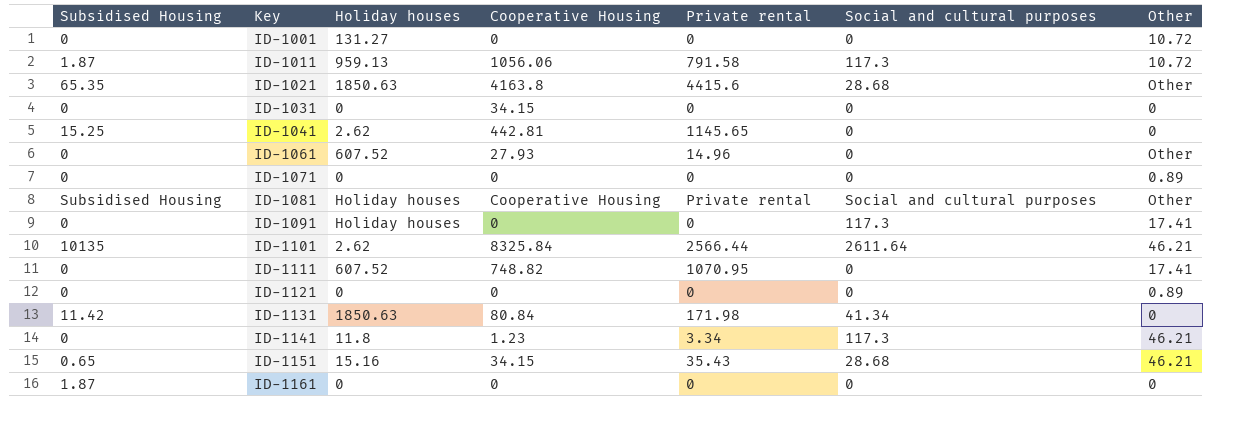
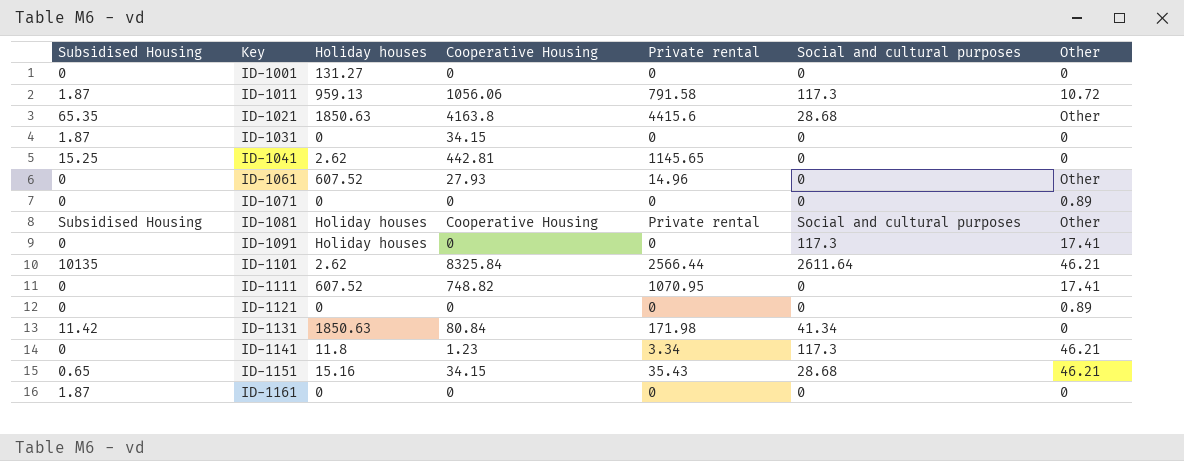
ID-1001 | Other: 10.72 -> 0
ID-1031 | Subsidised Housing: 0 -> 1.87

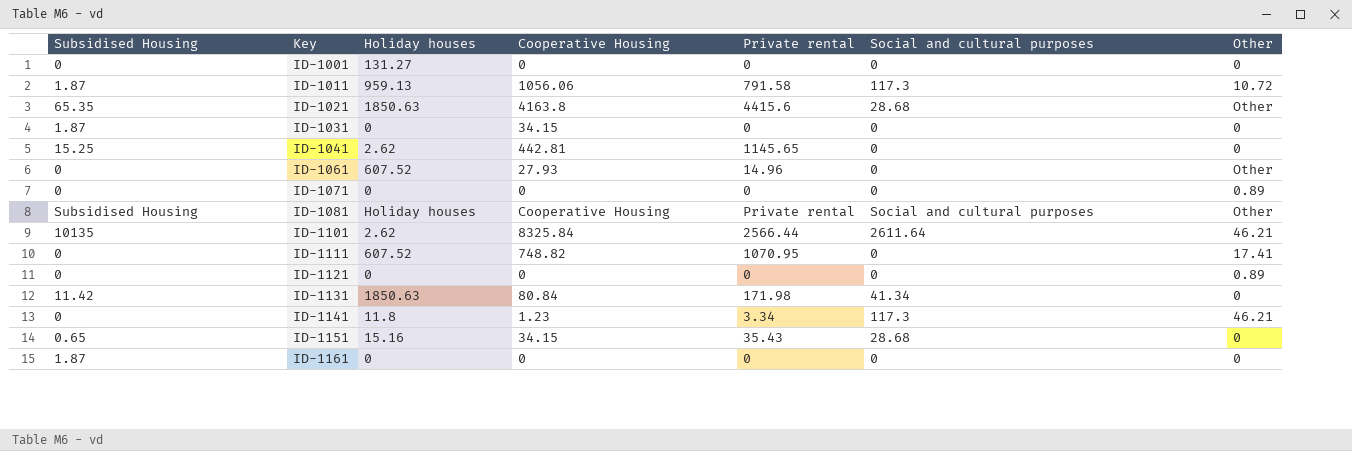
row ID-1091: 0 | Holiday houses | 0 | 0 | 117.3 | 17.41 -> none
ID-1151 | Other: 46.21 -> 0

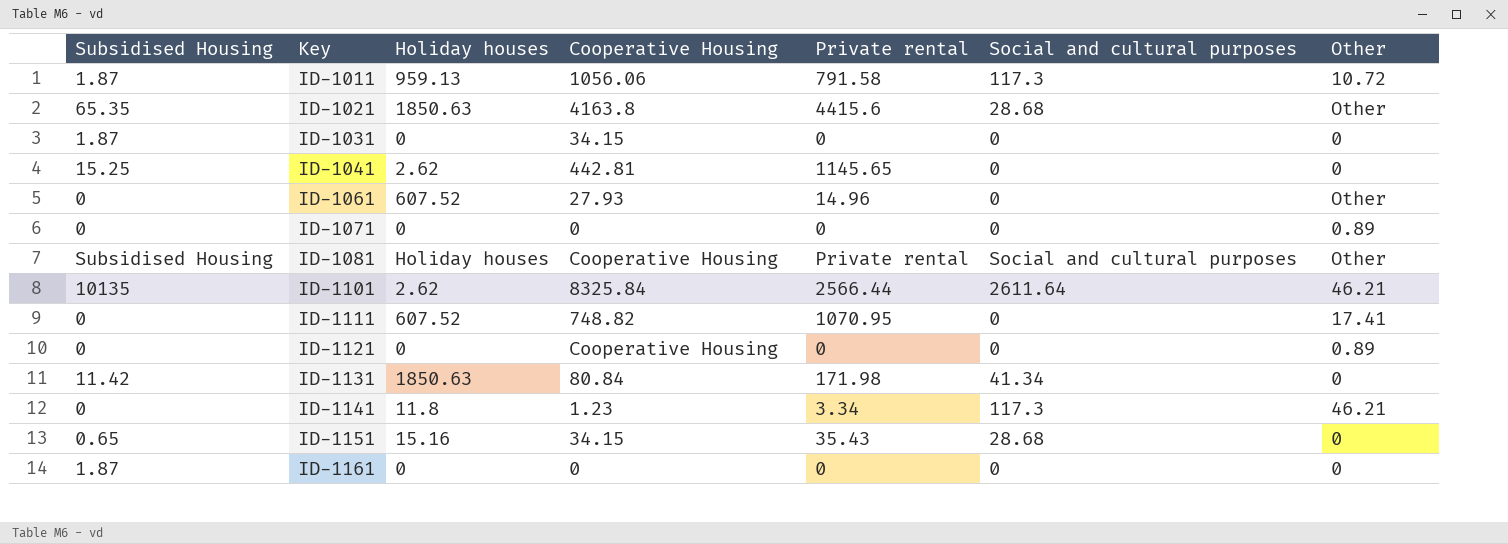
row ID-1001: 0 | 131.27 | 0 | 0 | 0 | 0 -> none
ID-1121 | Cooperative Housing: 0 -> Cooperative Housing

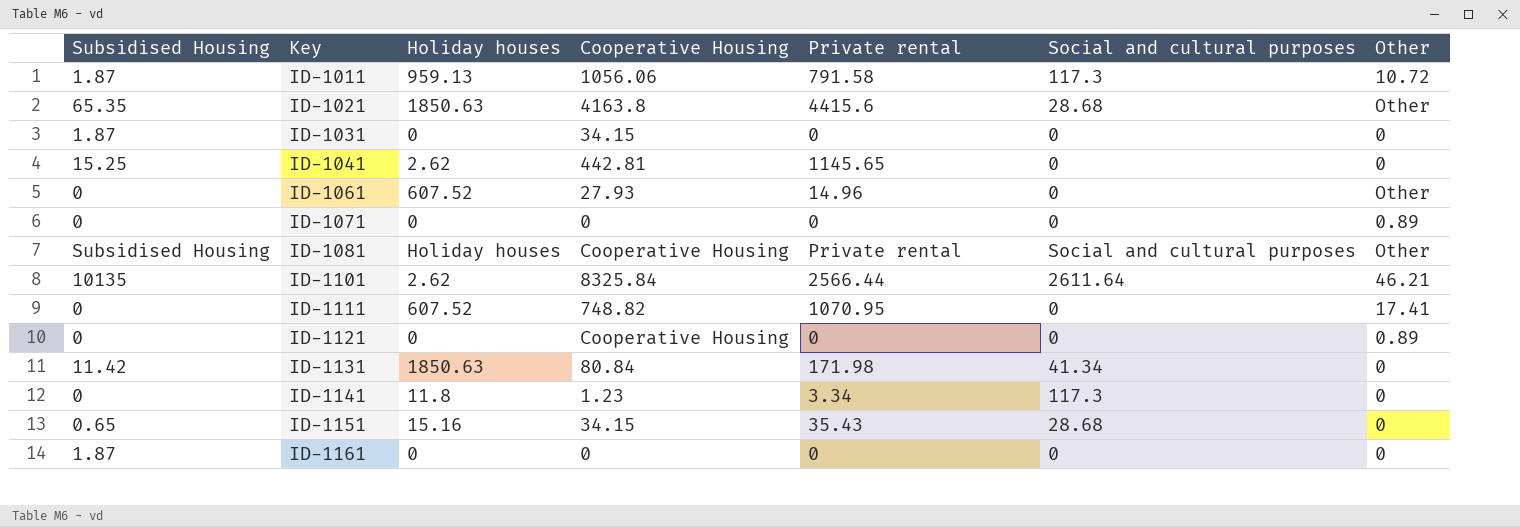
ID-1141 | Other: 46.21 -> 0

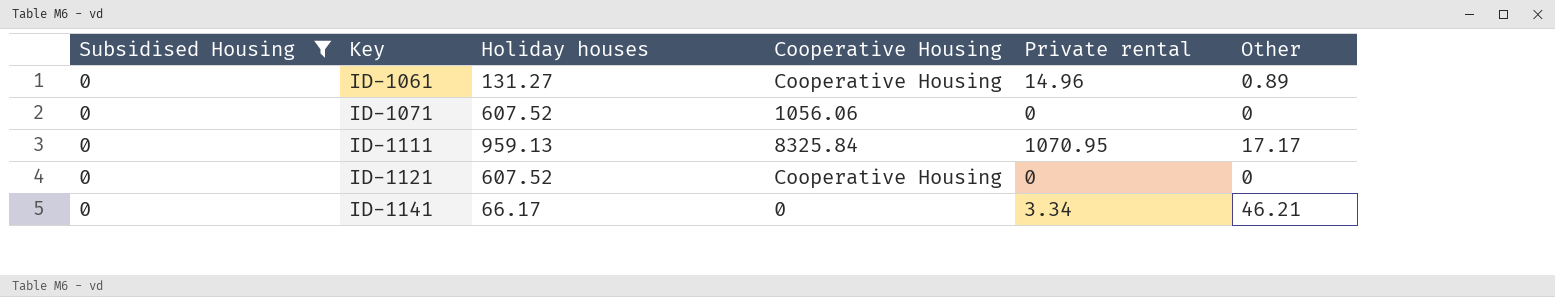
filter: none -> Subsidised Housing = 0
column Social and cultural purposes | position: 6 -> none
ID-1061 | Holiday houses: 607.52 -> 131.27
ID-1061 | Cooperative Housing: 27.93 -> Cooperative Housing
ID-1061 | Other: Other -> 0.89
ID-1071 | Holiday houses: 0 -> 607.52
ID-1071 | Cooperative Housing: 0 -> 1056.06
ID-1071 | Other: 0.89 -> 0
ID-1111 | Holiday houses: 607.52 -> 959.13
ID-1111 | Cooperative Housing: 748.82 -> 8325.84
ID-1111 | Other: 17.41 -> 17.17
ID-1121 | Holiday houses: 0 -> 607.52
ID-1121 | Other: 0.89 -> 0
ID-1141 | Holiday houses: 11.8 -> 66.17
ID-1141 | Cooperative Housing: 1.23 -> 0
ID-1141 | Other: 0 -> 46.21

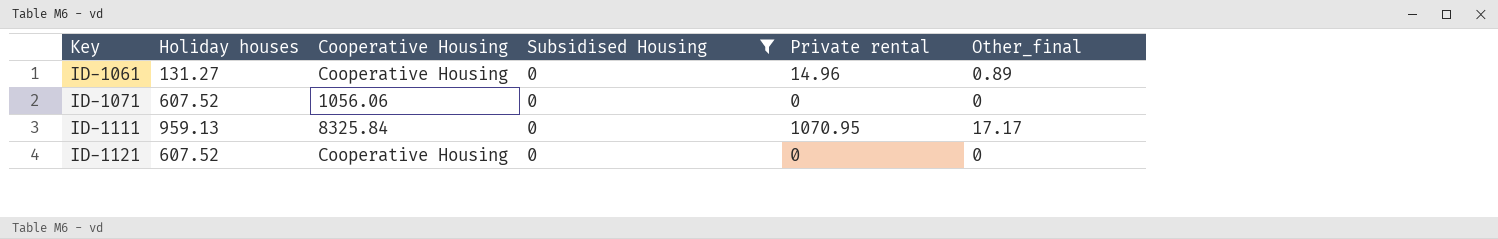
column Subsidised Housing | position: 1 -> 4
column name: Other -> Other_final
row ID-1141: 0 | 66.17 | 0 | 3.34 | 46.21 -> none

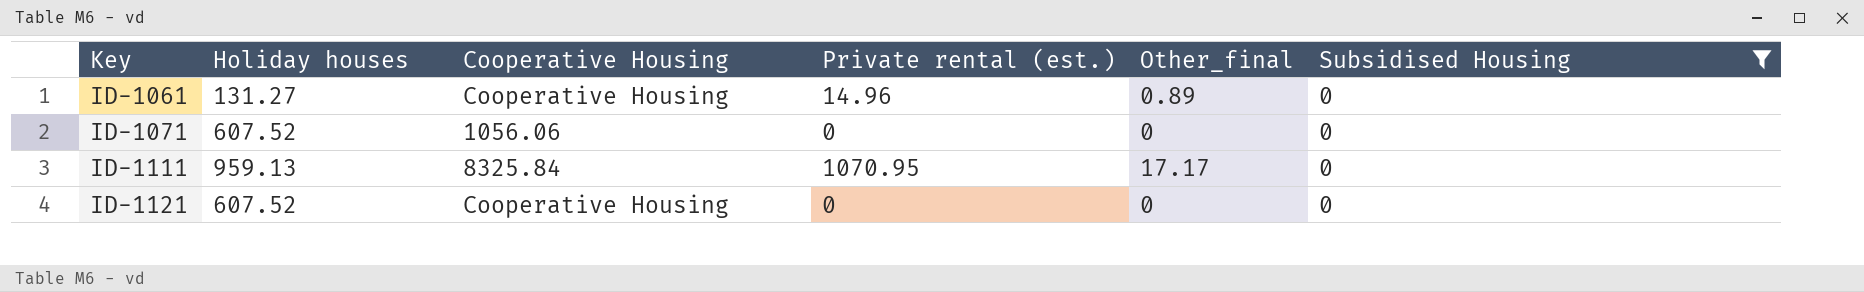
column name: Private rental -> Private rental (est.)
column Subsidised Housing | position: 4 -> 6

